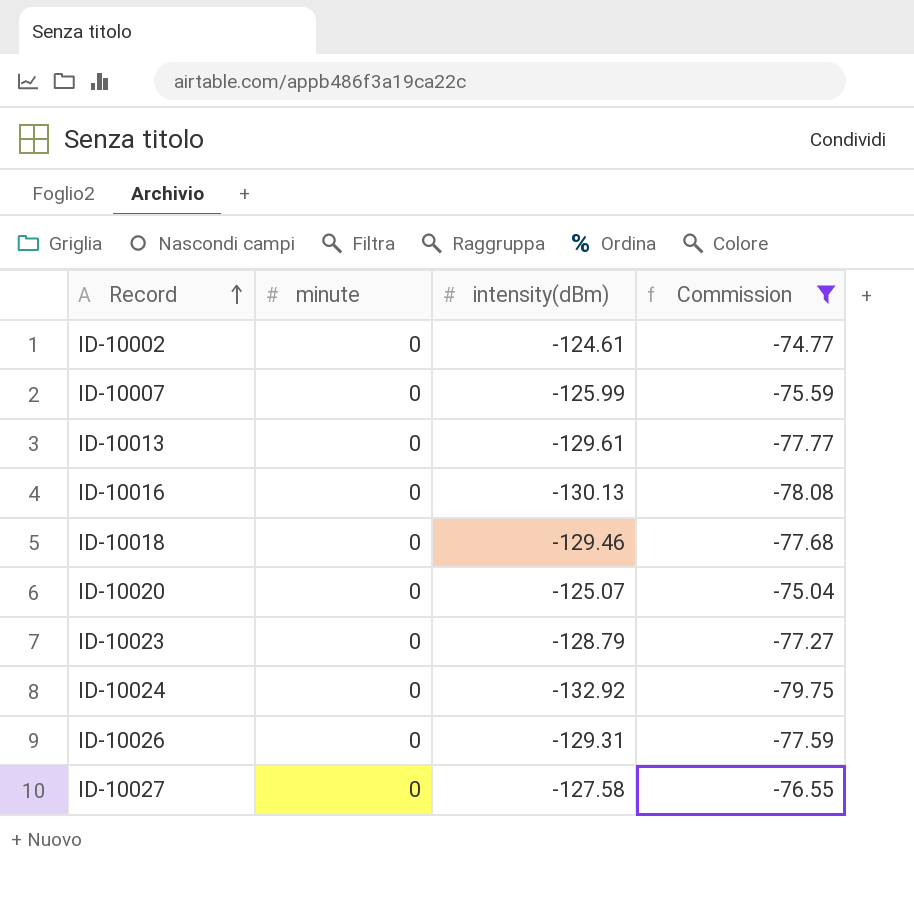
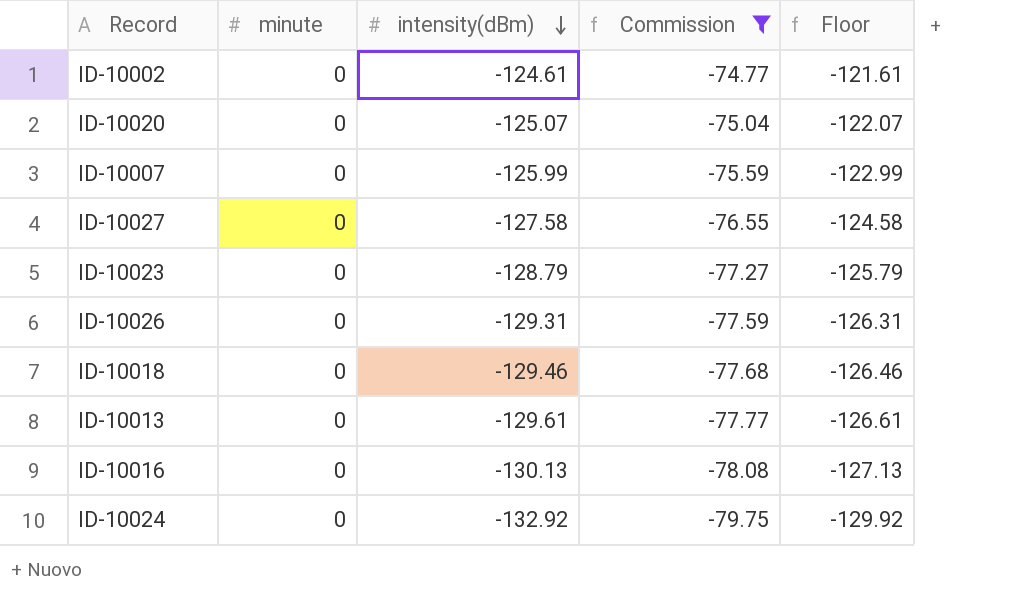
row order: Record ascending -> intensity(dBm) descending
column Floor | formula: none -> [intensity(dBm)] + 3

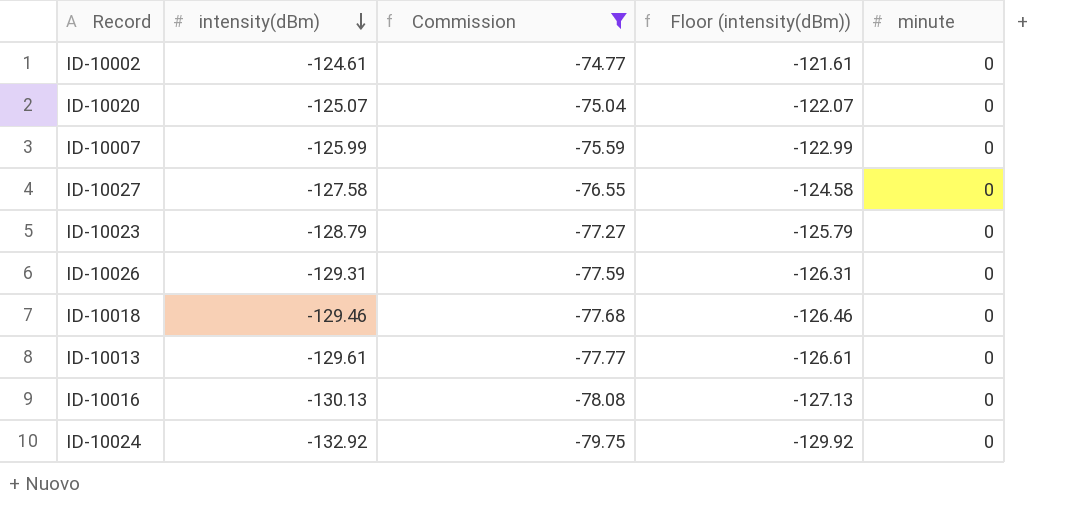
column name: Floor -> Floor (intensity(dBm))
column minute | position: 2 -> 5

